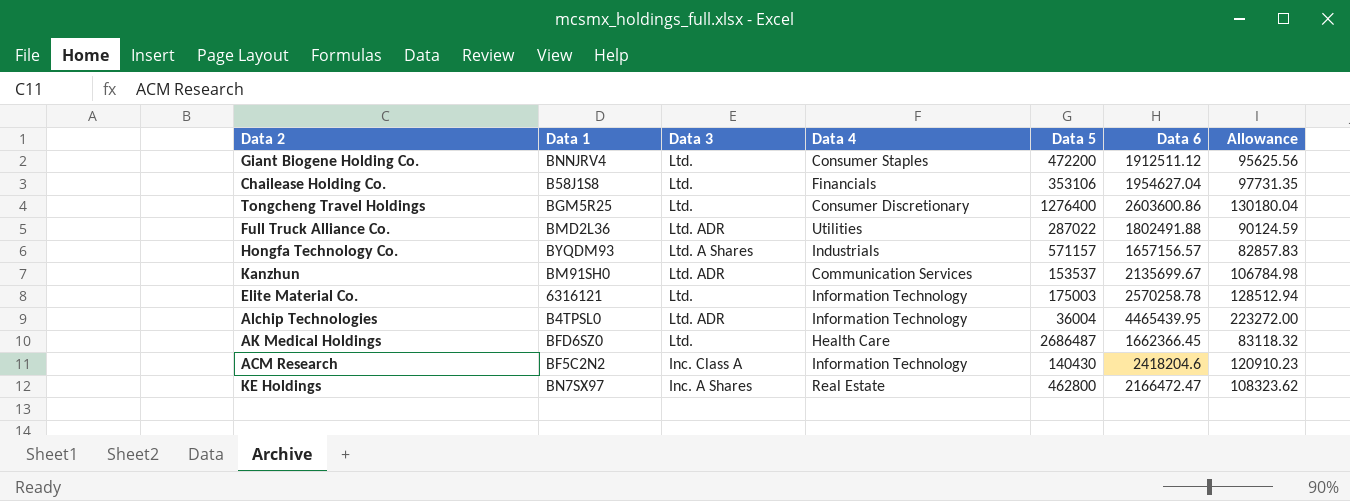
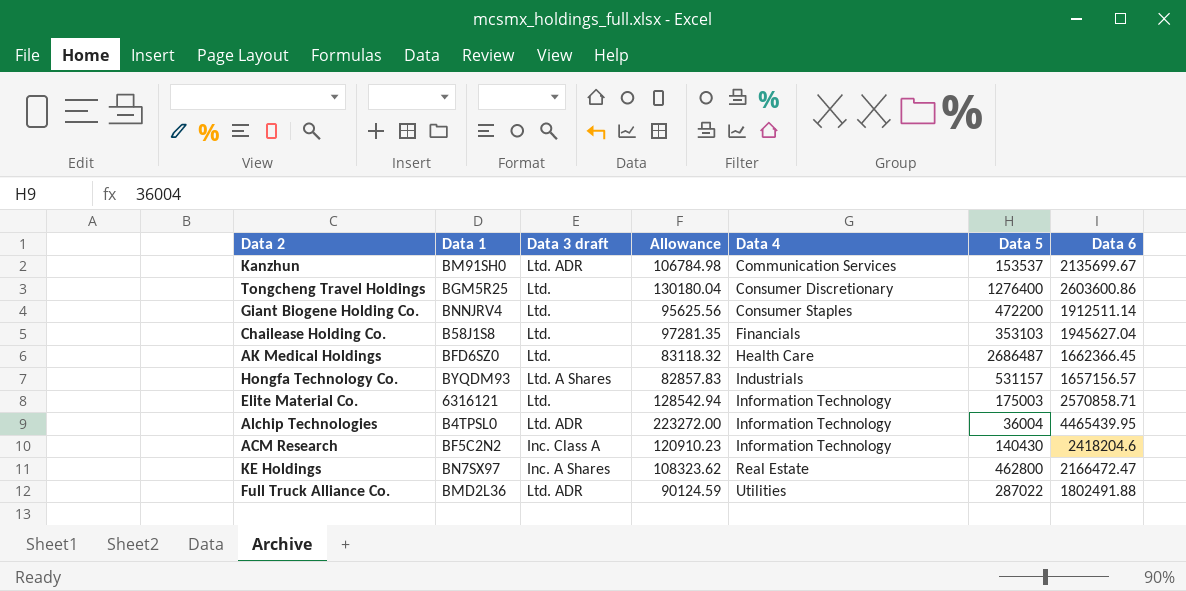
row order: none -> Data 4 ascending
column name: Data 3 -> Data 3 draft
column Allowance | position: 7 -> 4
Giant Biogene Holding Co. | Data 6: 1912511.12 -> 1912511.14
Chailease Holding Co. | Allowance: 97731.35 -> 97281.35
Chailease Holding Co. | Data 5: 353106 -> 353103
Chailease Holding Co. | Data 6: 1954627.04 -> 1945627.04
Hongfa Technology Co. | Data 5: 571157 -> 531157
Elite Material Co. | Allowance: 128512.94 -> 128542.94
Elite Material Co. | Data 6: 2570258.78 -> 2570858.71

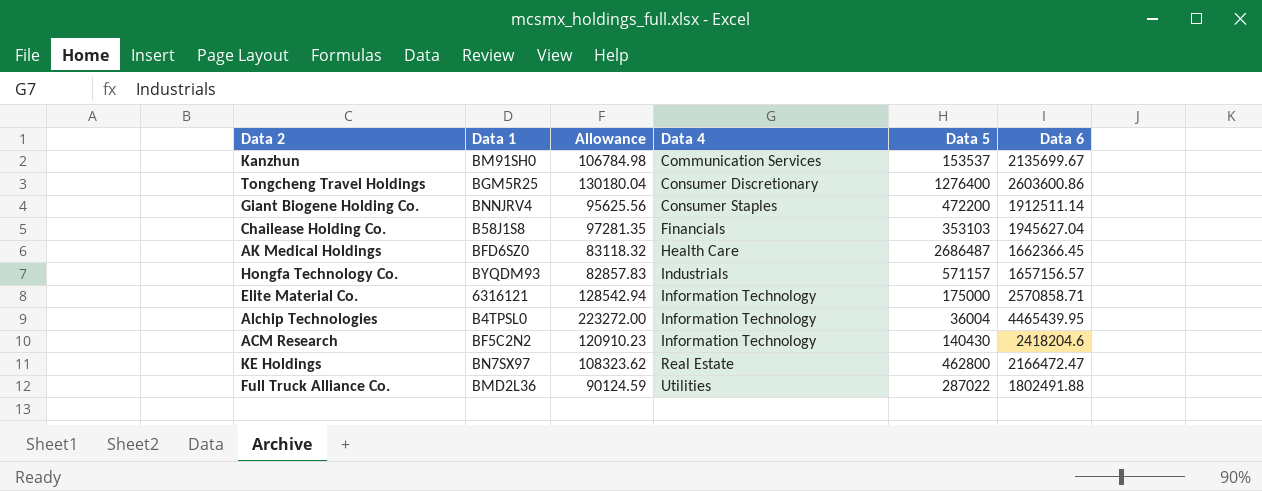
column Data 3 draft | position: 3 -> none
Hongfa Technology Co. | Data 5: 531157 -> 571157
Elite Material Co. | Data 5: 175003 -> 175000

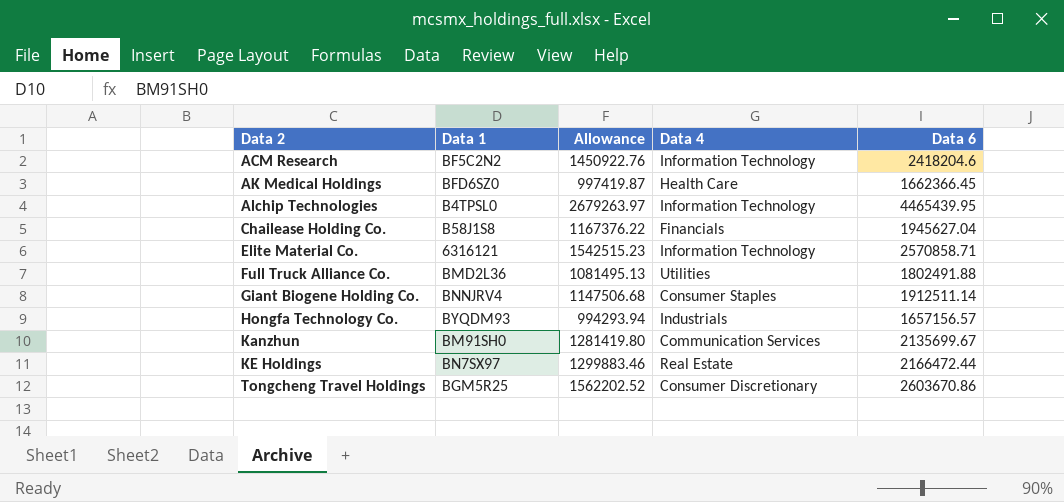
row order: Data 4 ascending -> Data 2 ascending
column Data 5 | position: 5 -> none
column Allowance | formula: [Data 6] * 0.05 -> [Data 6] * 0.6
KE Holdings | Data 6: 2166472.47 -> 2166472.44
Tongcheng Travel Holdings | Data 6: 2603600.86 -> 2603670.86

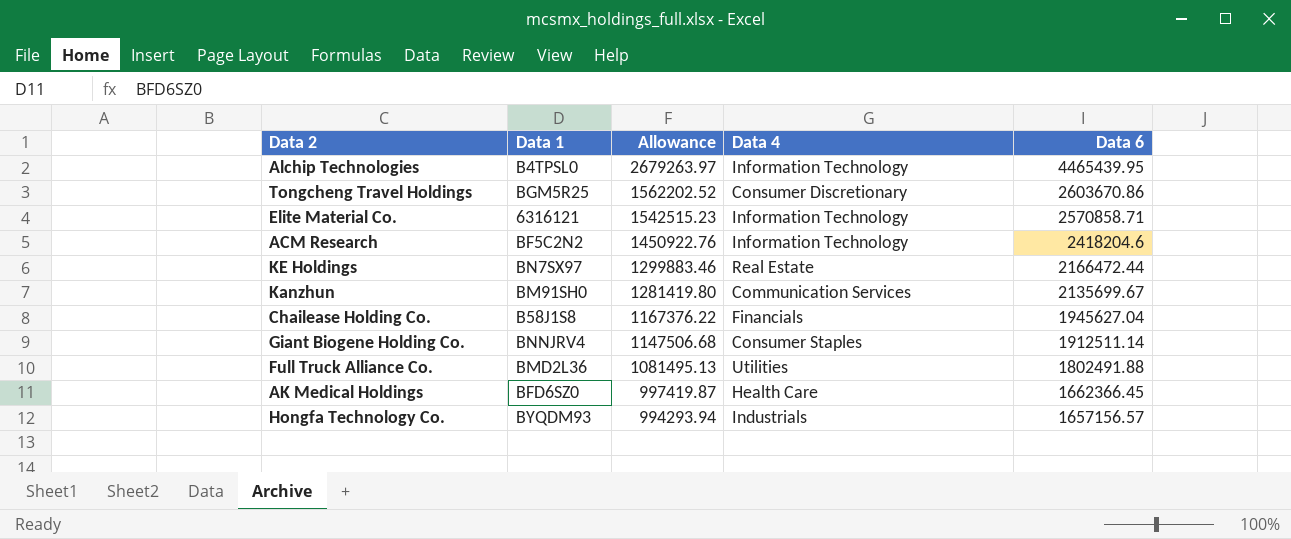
row order: Data 2 ascending -> Allowance descending

